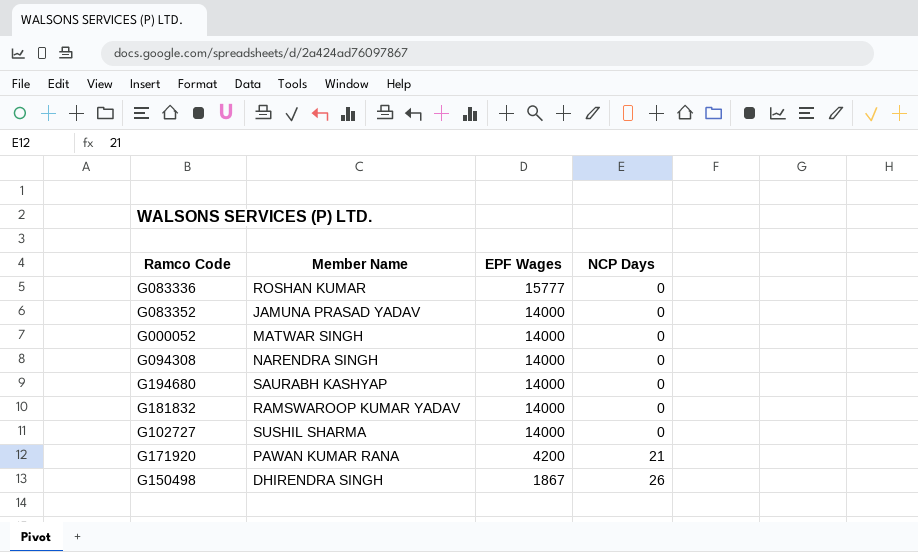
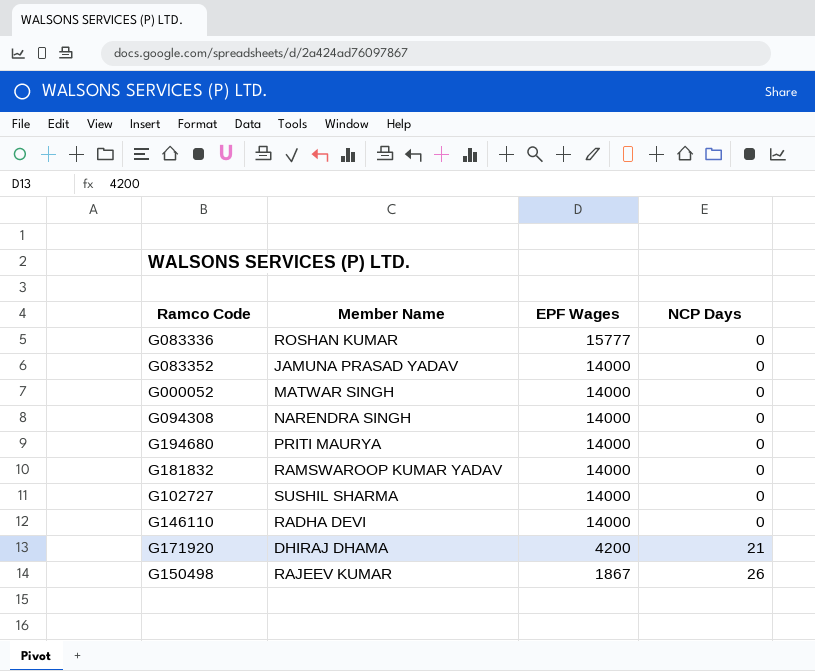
G194680 | Member Name: SAURABH KASHYAP -> PRITI MAURYA
row G146110: none -> RADHA DEVI | 14000 | 0
G171920 | Member Name: PAWAN KUMAR RANA -> DHIRAJ DHAMA
G150498 | Member Name: DHIRENDRA SINGH -> RAJEEV KUMAR

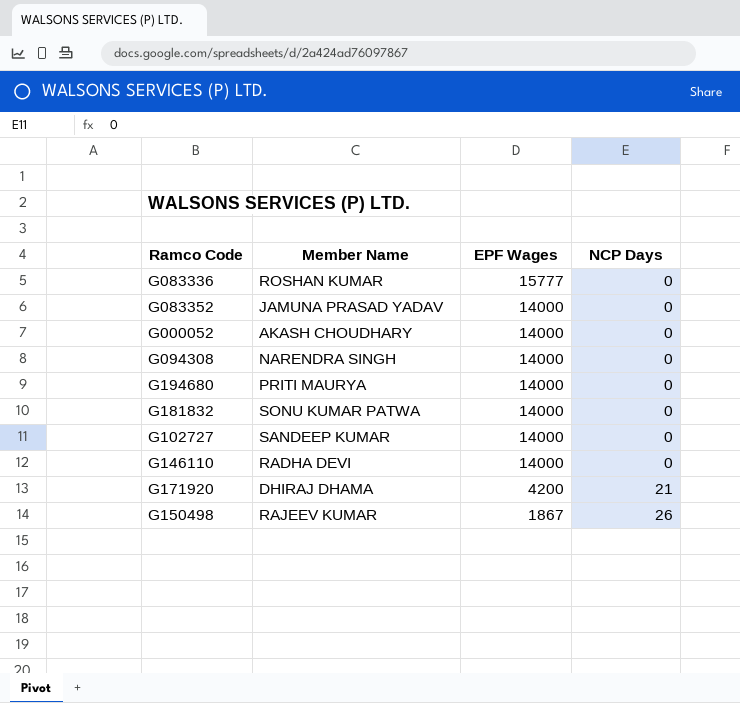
G000052 | Member Name: MATWAR SINGH -> AKASH CHOUDHARY
G181832 | Member Name: RAMSWAROOP KUMAR YADAV -> SONU KUMAR PATWA
G102727 | Member Name: SUSHIL SHARMA -> SANDEEP KUMAR

